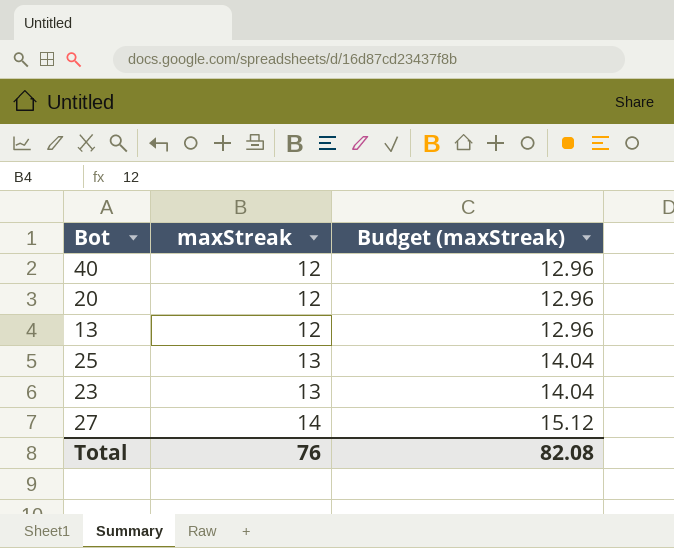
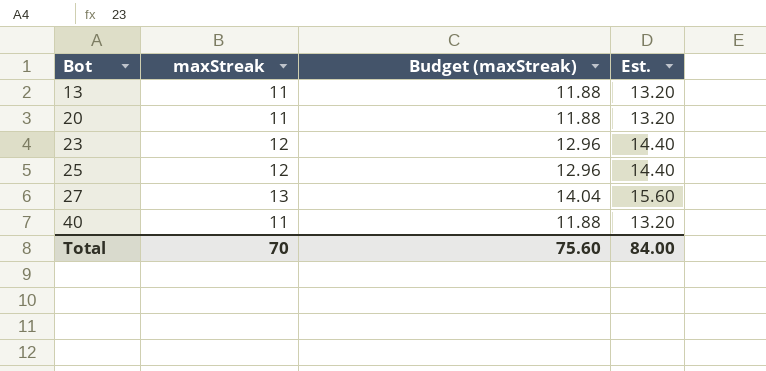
row order: maxStreak ascending -> Bot ascending
column Est. | formula: none -> [maxStreak] * 1.2
13 | maxStreak: 12 -> 11
13 | Budget (maxStreak): 12.96 -> 11.88
20 | maxStreak: 12 -> 11
20 | Budget (maxStreak): 12.96 -> 11.88
23 | maxStreak: 13 -> 12
23 | Budget (maxStreak): 14.04 -> 12.96
25 | maxStreak: 13 -> 12
25 | Budget (maxStreak): 14.04 -> 12.96
27 | maxStreak: 14 -> 13
27 | Budget (maxStreak): 15.12 -> 14.04
40 | maxStreak: 12 -> 11
40 | Budget (maxStreak): 12.96 -> 11.88
Total | maxStreak: 76 -> 70
Total | Budget (maxStreak): 82.08 -> 75.60

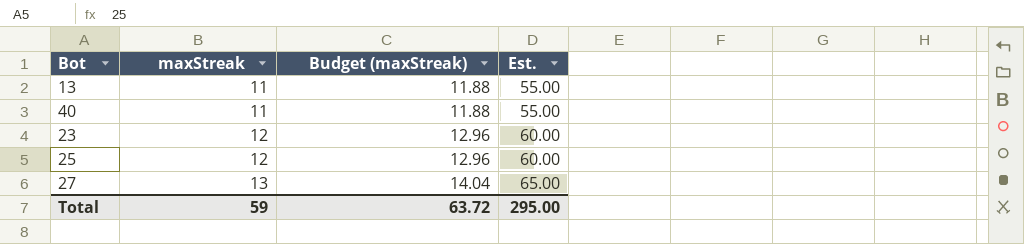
row order: Bot ascending -> maxStreak ascending
column Est. | formula: [maxStreak] * 1.2 -> [maxStreak] * 5
row 20: 11 | 11.88 | 13.20 -> none
Total | maxStreak: 70 -> 59
Total | Budget (maxStreak): 75.60 -> 63.72
Total | Est.: 84.00 -> 295.00

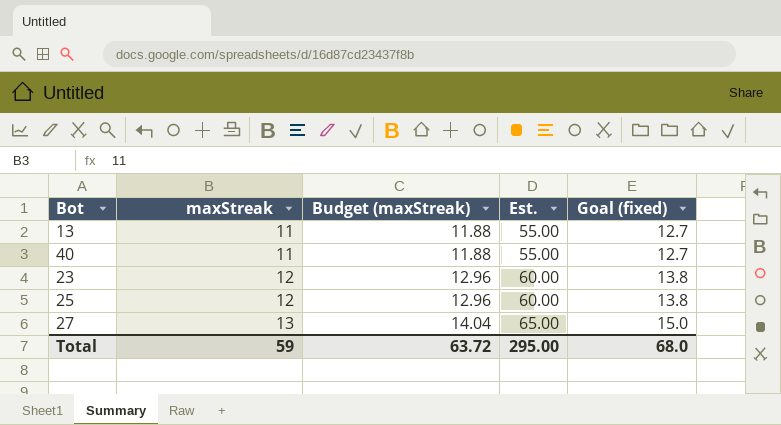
column Goal (fixed) | formula: none -> [maxStreak] * 1.15

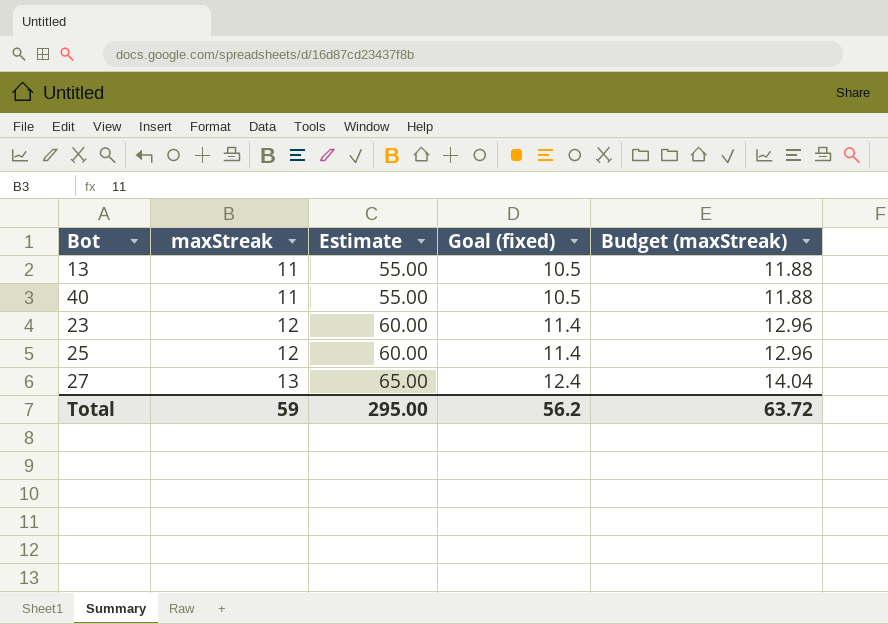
column name: Est. -> Estimate
column Goal (fixed) | formula: [maxStreak] * 1.15 -> [maxStreak] * 0.95
column Budget (maxStreak) | position: 3 -> 5
Total | Goal (fixed): 68.0 -> 56.2

